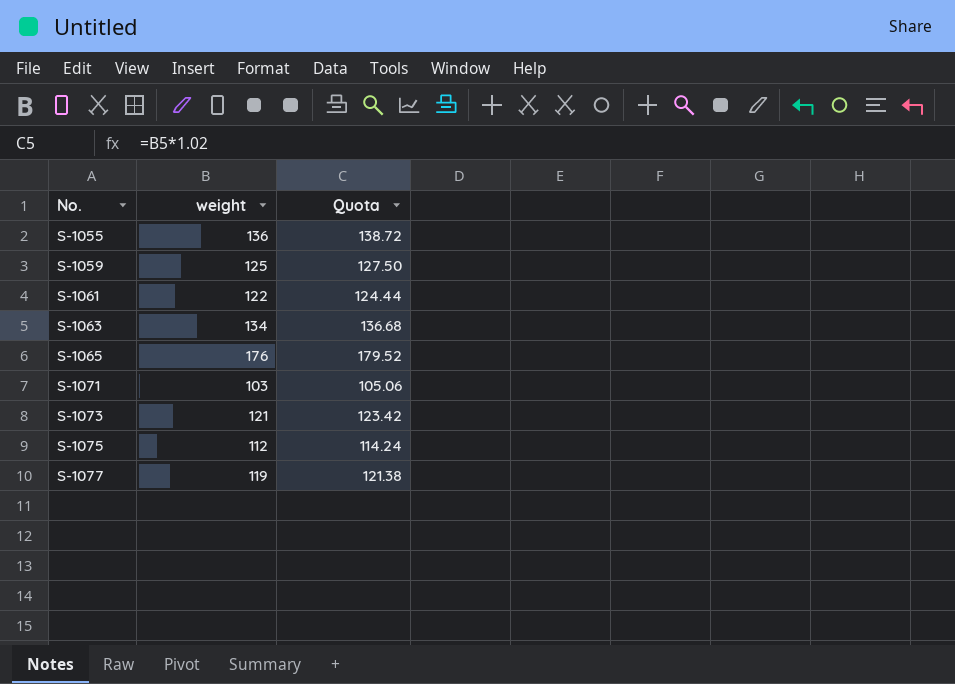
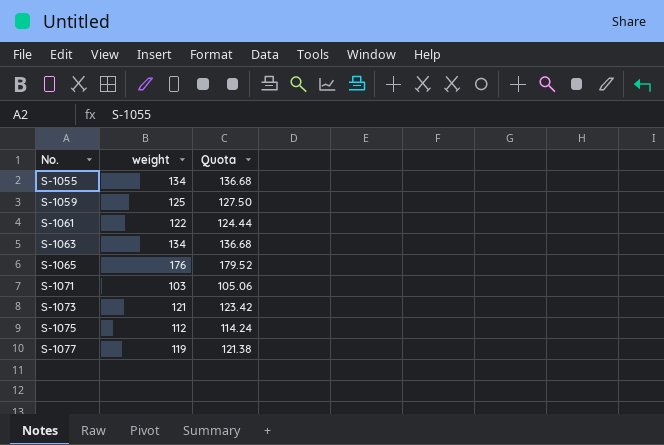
S-1055 | weight: 136 -> 134
S-1055 | Quota: 138.72 -> 136.68

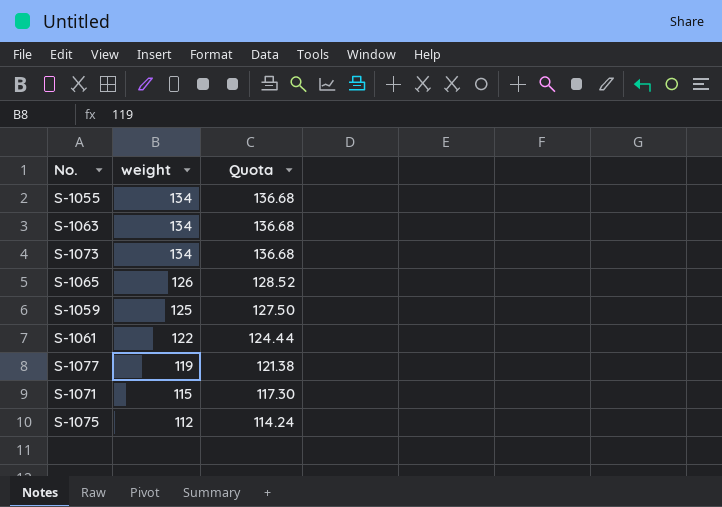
row order: No. ascending -> weight descending
S-1073 | weight: 121 -> 134
S-1073 | Quota: 123.42 -> 136.68
S-1065 | weight: 176 -> 126
S-1065 | Quota: 179.52 -> 128.52
S-1071 | weight: 103 -> 115
S-1071 | Quota: 105.06 -> 117.30

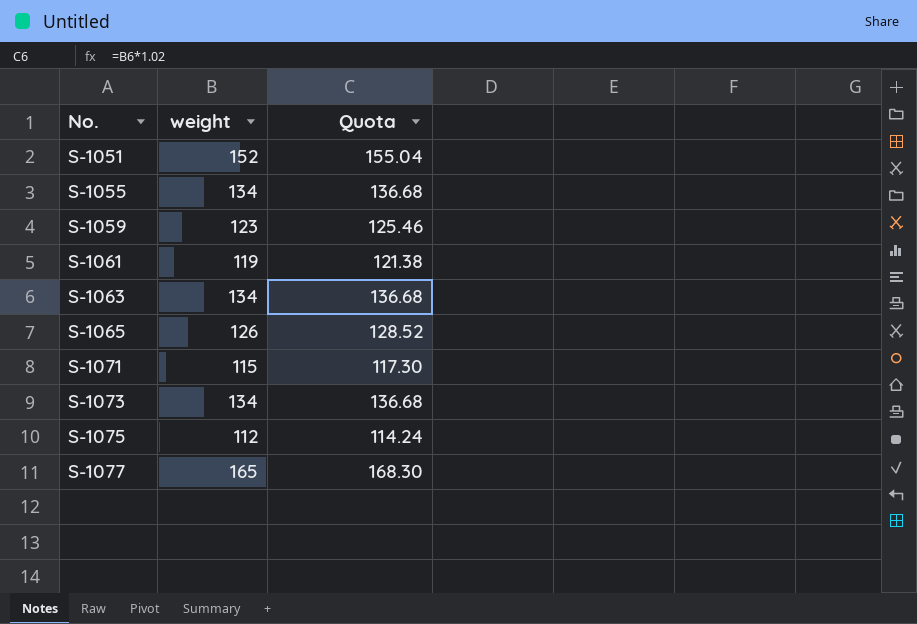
row order: weight descending -> No. ascending
row S-1051: none -> 152 | 155.04
S-1059 | weight: 125 -> 123
S-1059 | Quota: 127.50 -> 125.46
S-1061 | weight: 122 -> 119
S-1061 | Quota: 124.44 -> 121.38
S-1077 | weight: 119 -> 165
S-1077 | Quota: 121.38 -> 168.30

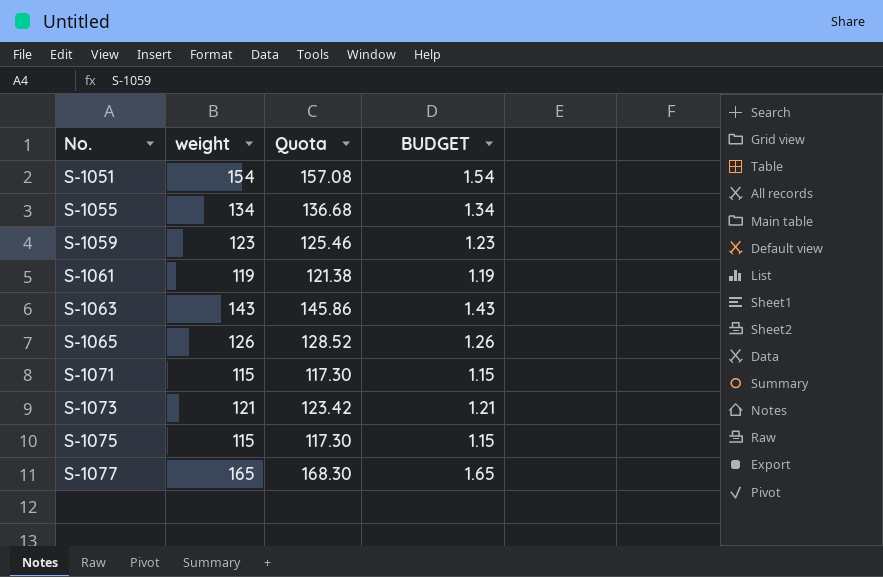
column BUDGET | formula: none -> [weight] * 0.01
S-1051 | weight: 152 -> 154
S-1051 | Quota: 155.04 -> 157.08
S-1063 | weight: 134 -> 143
S-1063 | Quota: 136.68 -> 145.86
S-1073 | weight: 134 -> 121
S-1073 | Quota: 136.68 -> 123.42
S-1075 | weight: 112 -> 115
S-1075 | Quota: 114.24 -> 117.30

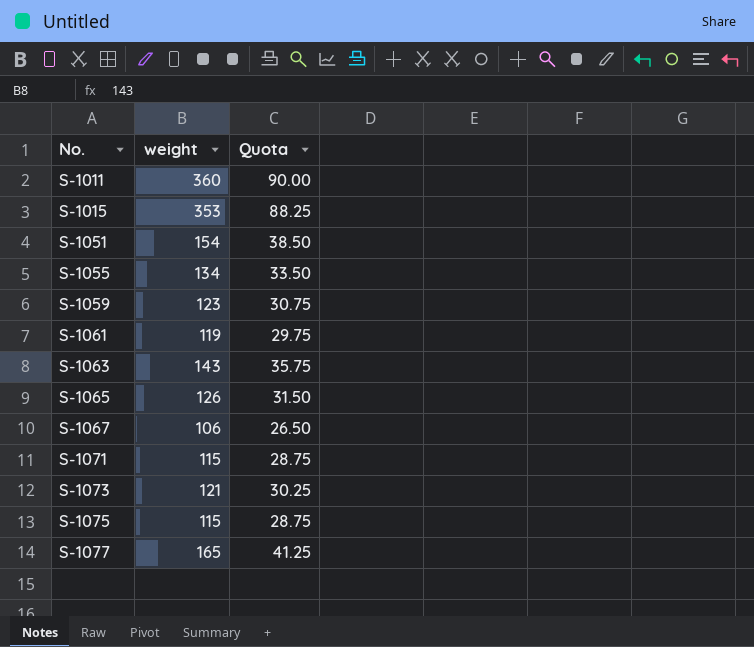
column BUDGET | formula: [weight] * 0.01 -> none
column Quota | formula: [weight] * 1.02 -> [weight] * 0.25
row S-1011: none -> 360 | 90.00
row S-1015: none -> 353 | 88.25
row S-1067: none -> 106 | 26.50

